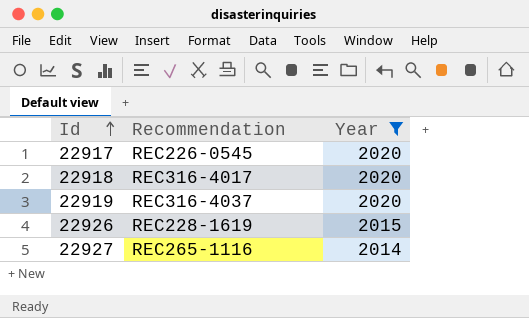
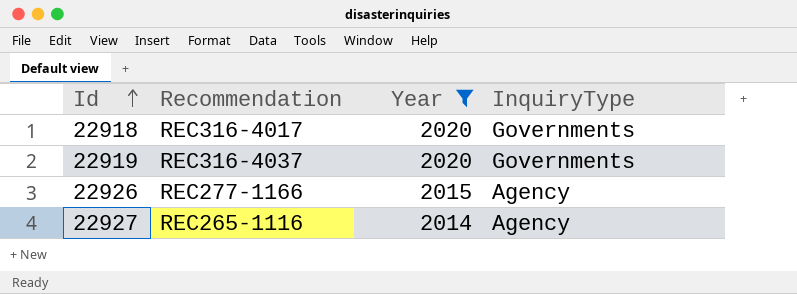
column InquiryType | position: none -> 4
row 22917: REC226-0545 | 2020 -> none
22926 | Recommendation: REC228-1619 -> REC277-1166

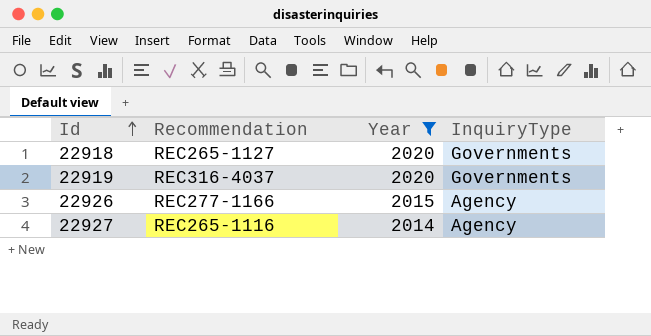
22918 | Recommendation: REC316-4017 -> REC265-1127

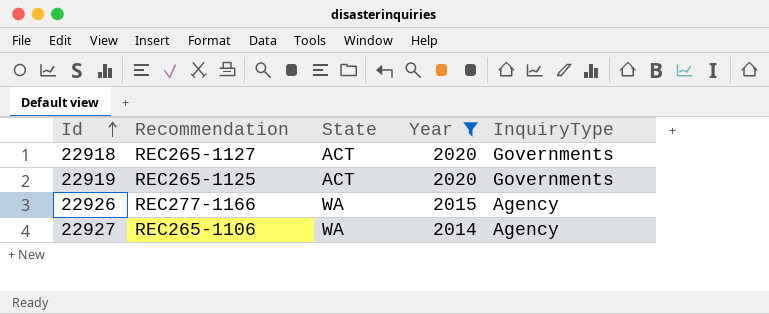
column State | position: none -> 3
22919 | Recommendation: REC316-4037 -> REC265-1125
22927 | Recommendation: REC265-1116 -> REC265-1106

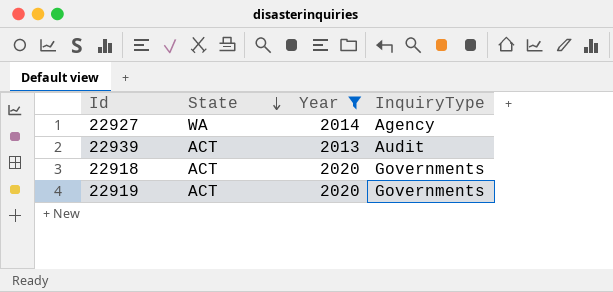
row order: Id ascending -> State descending
column Recommendation | position: 2 -> none
row 22926: REC277-1166 | WA | 2015 | Agency -> none
row 22939: none -> ACT | 2013 | Audit

